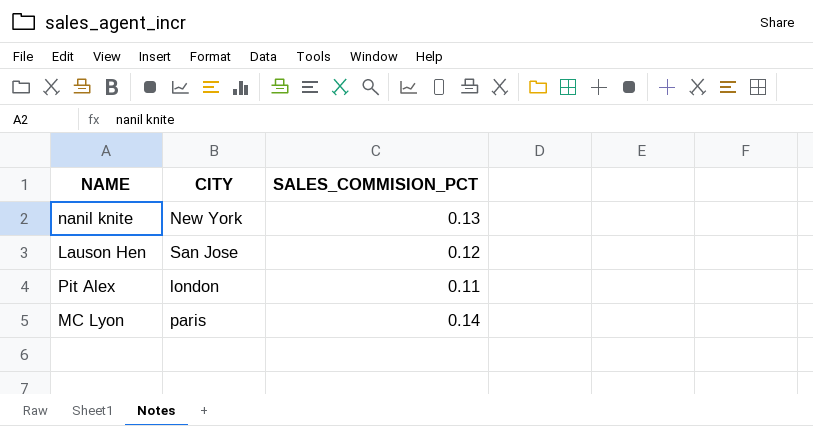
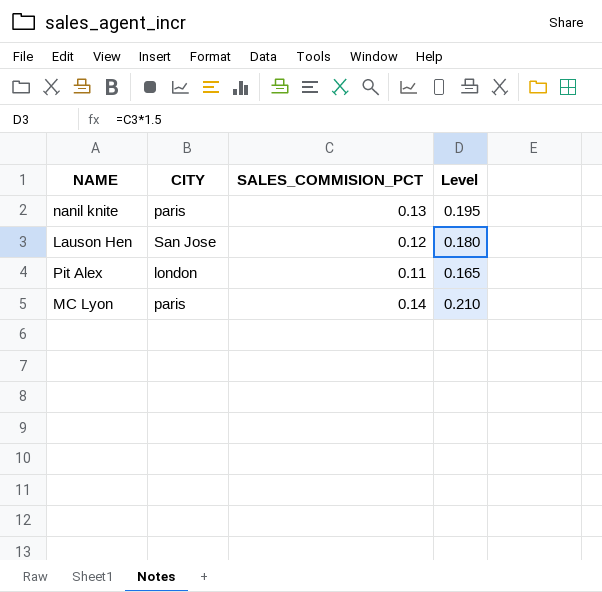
column Level | formula: none -> [SALES_COMMISION_PCT] * 1.5
nanil knite | CITY: New York -> paris

